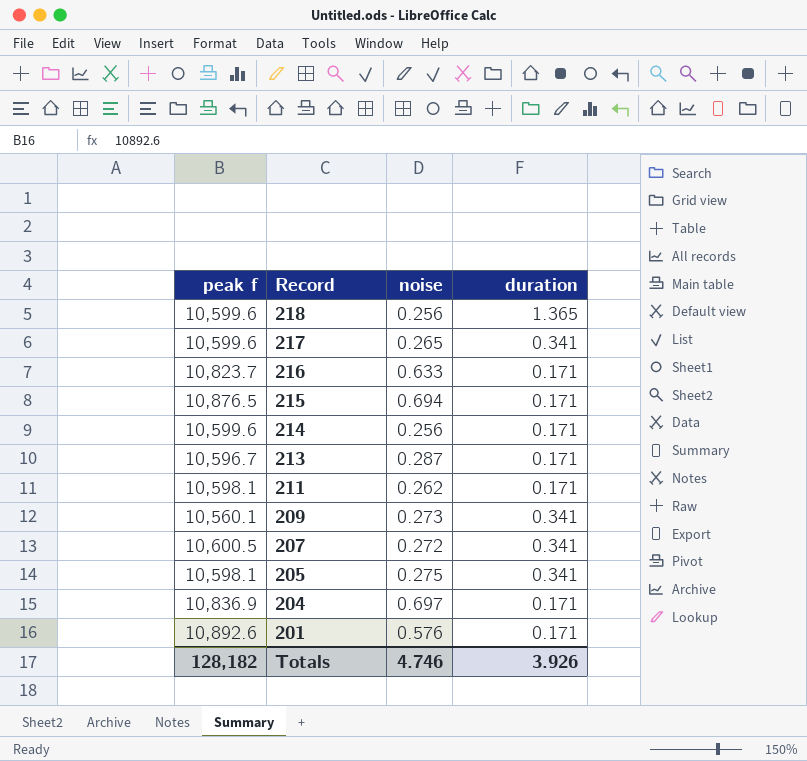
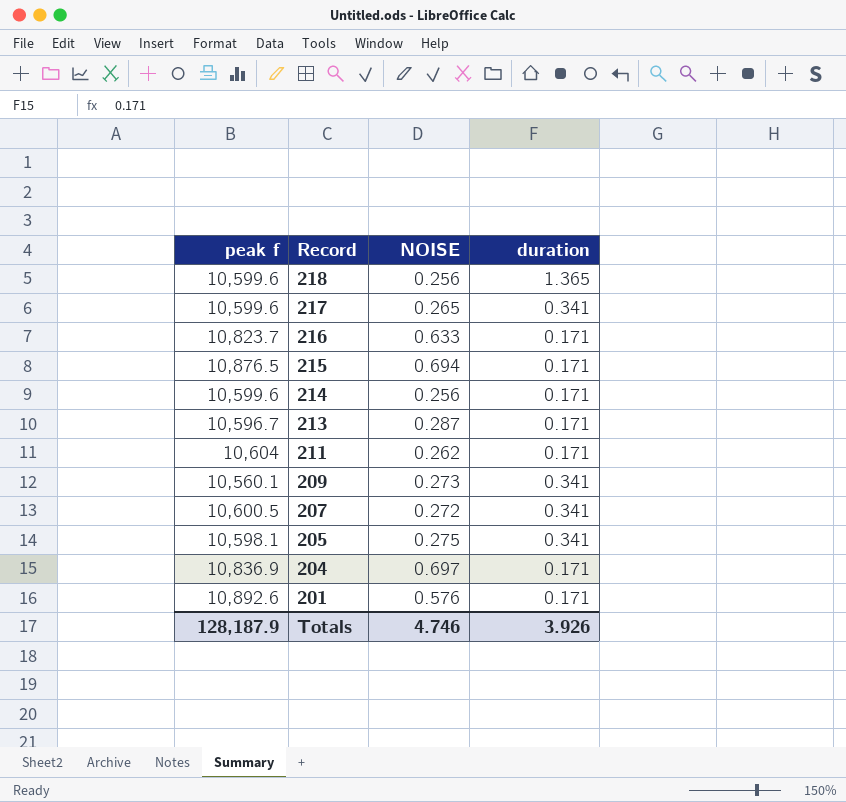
column name: noise -> NOISE
211 | peak f: 10,598.1 -> 10,604
Totals | peak f: 128,182 -> 128,187.9

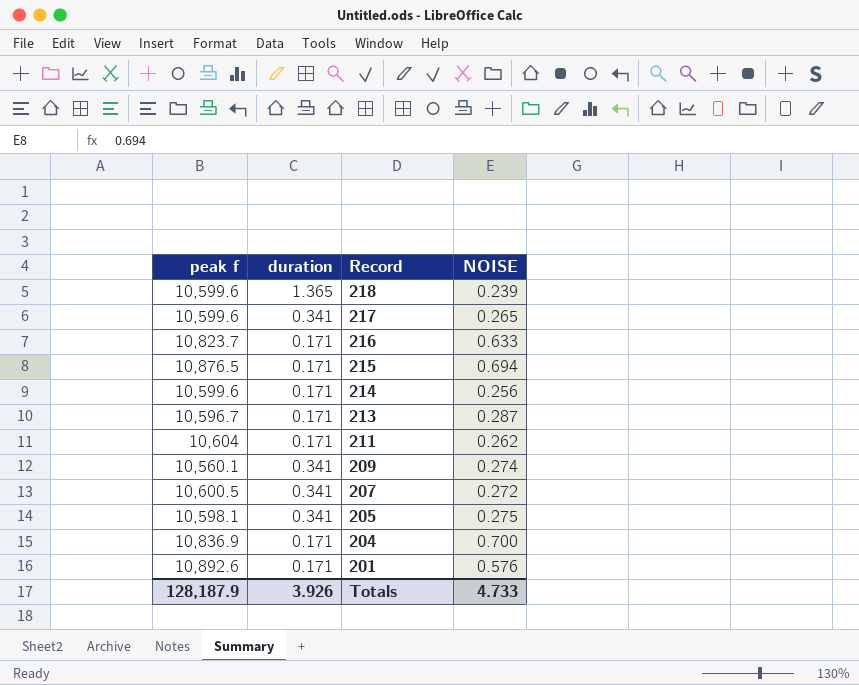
column duration | position: 4 -> 2
218 | NOISE: 0.256 -> 0.239
209 | NOISE: 0.273 -> 0.274
204 | NOISE: 0.697 -> 0.700
Totals | NOISE: 4.746 -> 4.733

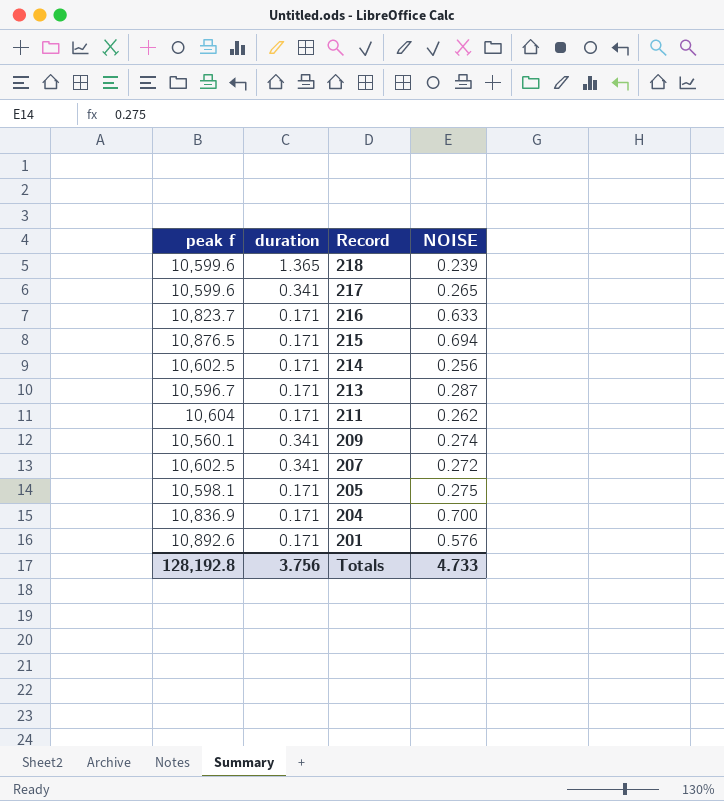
214 | peak f: 10,599.6 -> 10,602.5
207 | peak f: 10,600.5 -> 10,602.5
205 | duration: 0.341 -> 0.171
Totals | peak f: 128,187.9 -> 128,192.8
Totals | duration: 3.926 -> 3.756

